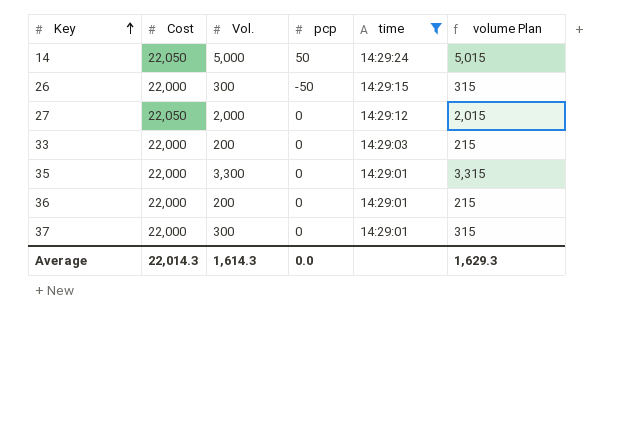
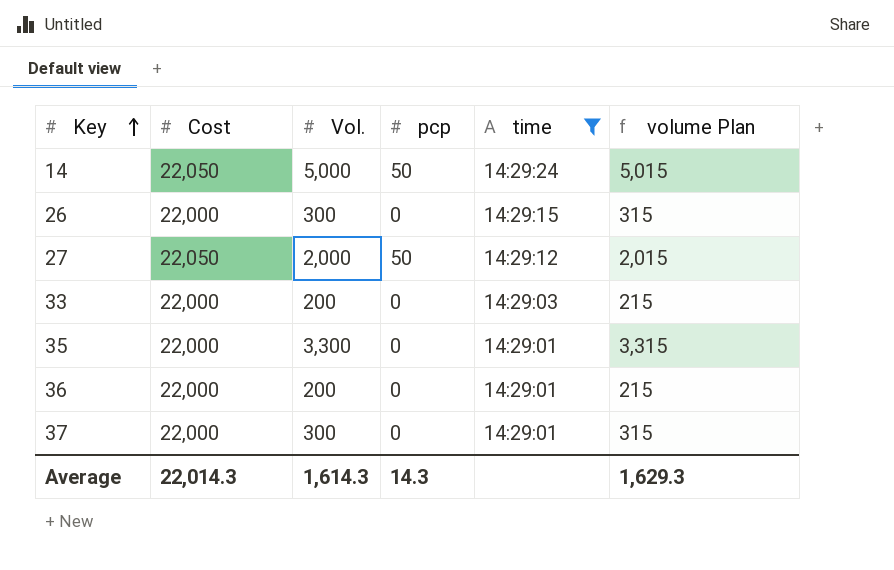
26 | pcp: -50 -> 0
27 | pcp: 0 -> 50
Average | pcp: 0.0 -> 14.3

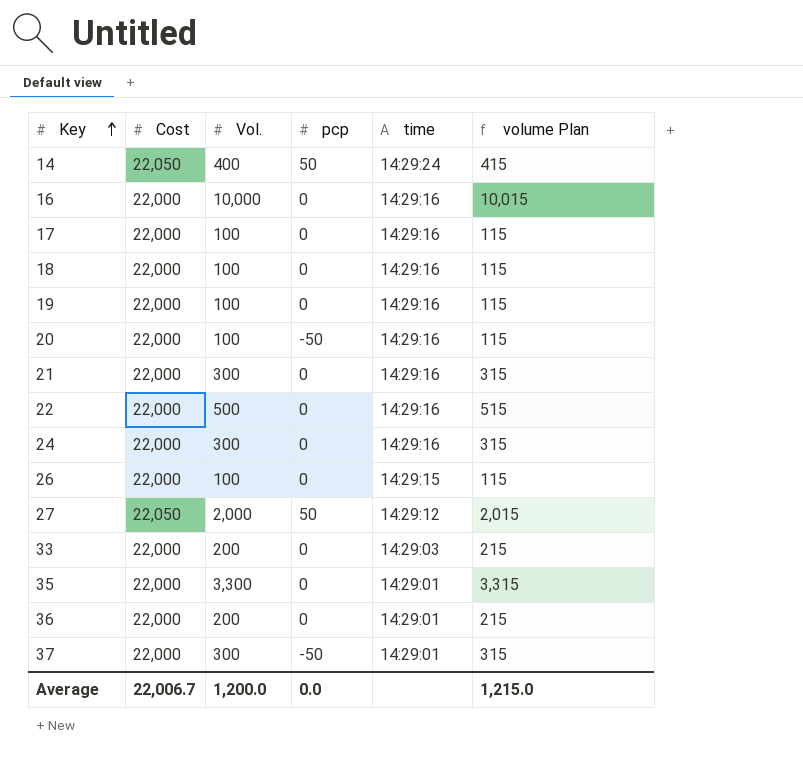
filter: time != 14:29:16 -> none
14 | Vol.: 5,000 -> 400
14 | volume Plan: 5,015 -> 415
26 | Vol.: 300 -> 100
26 | volume Plan: 315 -> 115
37 | pcp: 0 -> -50
Average | Cost: 22,014.3 -> 22,006.7
Average | Vol.: 1,614.3 -> 1,200.0
Average | pcp: 14.3 -> 0.0
Average | volume Plan: 1,629.3 -> 1,215.0

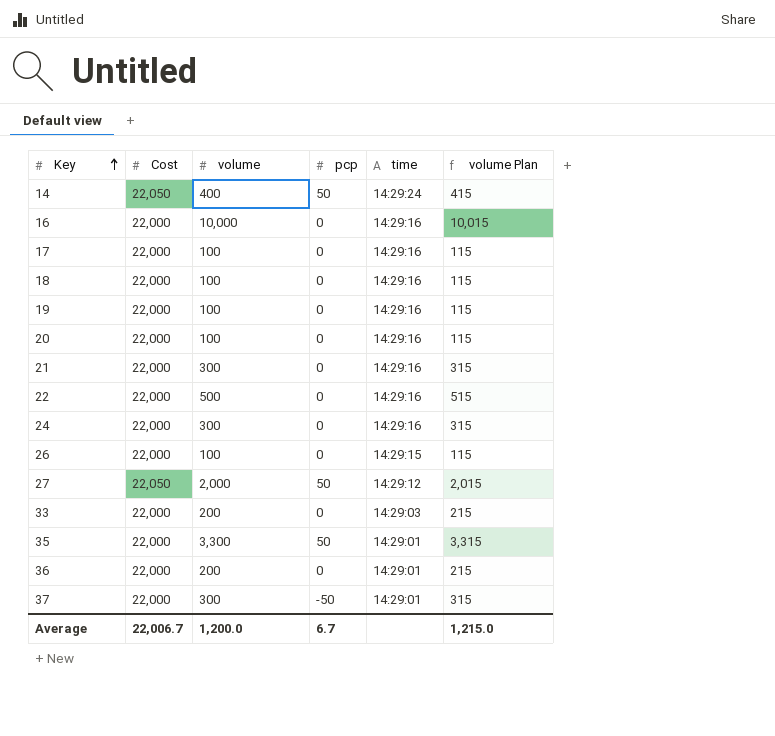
column name: Vol. -> volume
20 | pcp: -50 -> 0
35 | pcp: 0 -> 50
Average | pcp: 0.0 -> 6.7

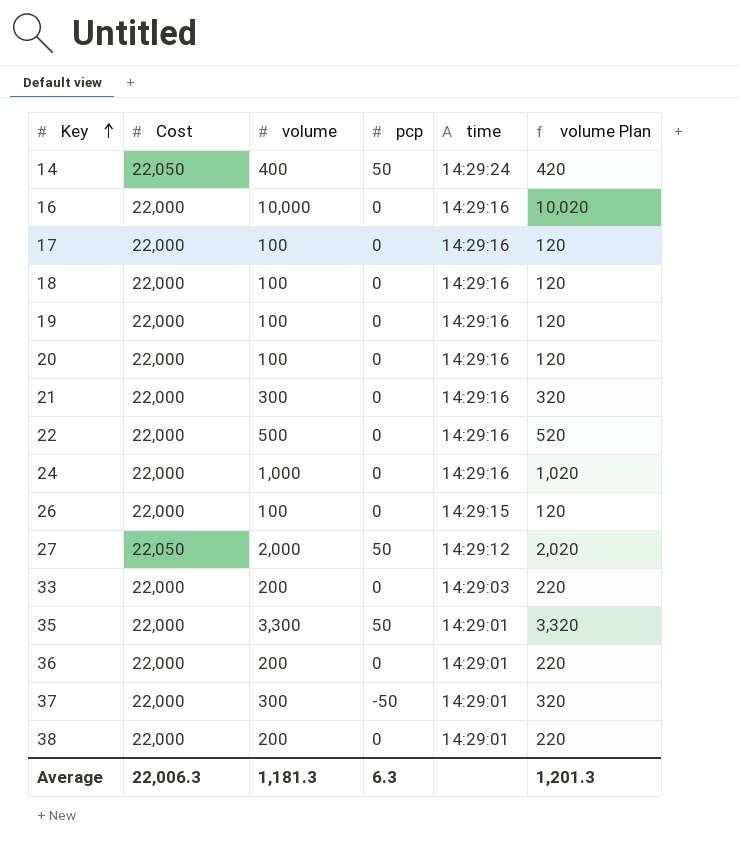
column volume Plan | formula: [volume] + 15 -> [volume] + 20
24 | volume: 300 -> 1,000
row 38: none -> 22,000 | 200 | 0 | 14:29:01 | 220
Average | Cost: 22,006.7 -> 22,006.3
Average | volume: 1,200.0 -> 1,181.3
Average | pcp: 6.7 -> 6.3
Average | volume Plan: 1,215.0 -> 1,201.3

